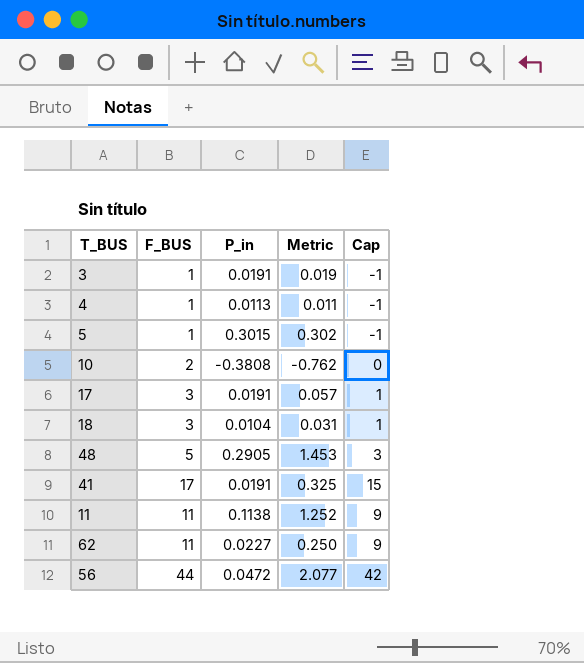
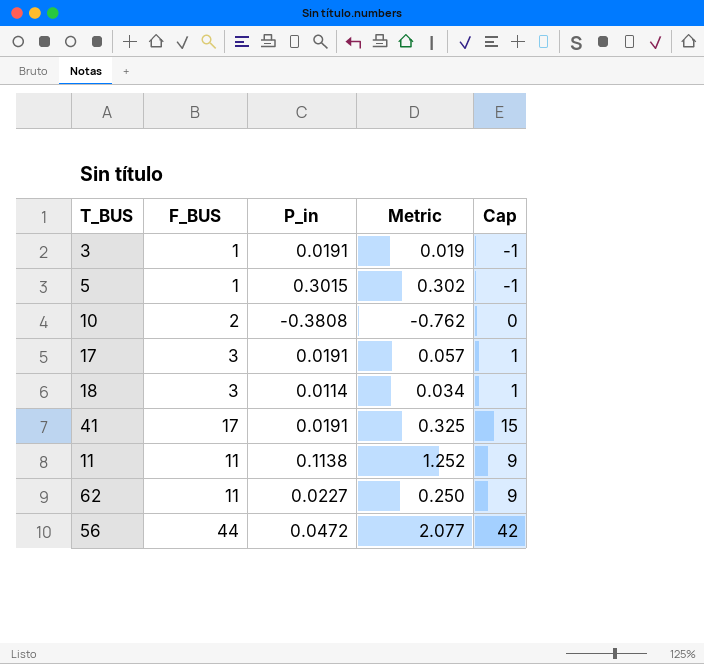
row 4: 1 | 0.0113 | 0.011 | -1 -> none
row 48: 5 | 0.2905 | 1.453 | 3 -> none
18 | P_in: 0.0104 -> 0.0114
18 | Metric: 0.031 -> 0.034

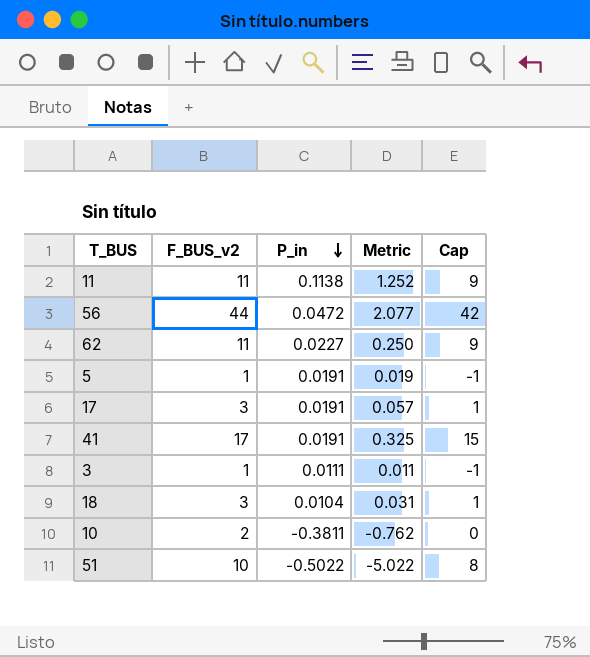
row order: none -> P_in descending
column name: F_BUS -> F_BUS_v2
5 | P_in: 0.3015 -> 0.0191
5 | Metric: 0.302 -> 0.019
3 | P_in: 0.0191 -> 0.0111
3 | Metric: 0.019 -> 0.011
18 | P_in: 0.0114 -> 0.0104
18 | Metric: 0.034 -> 0.031
10 | P_in: -0.3808 -> -0.3811
row 51: none -> 10 | -0.5022 | -5.022 | 8

